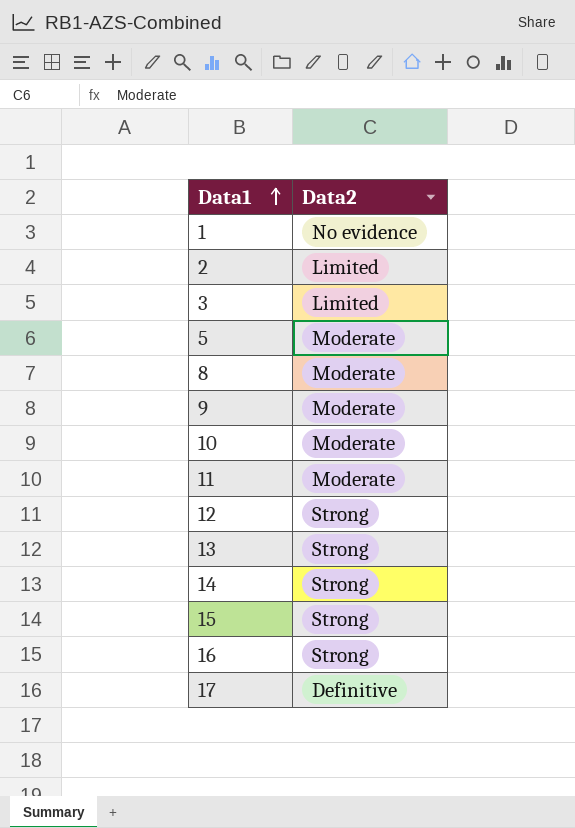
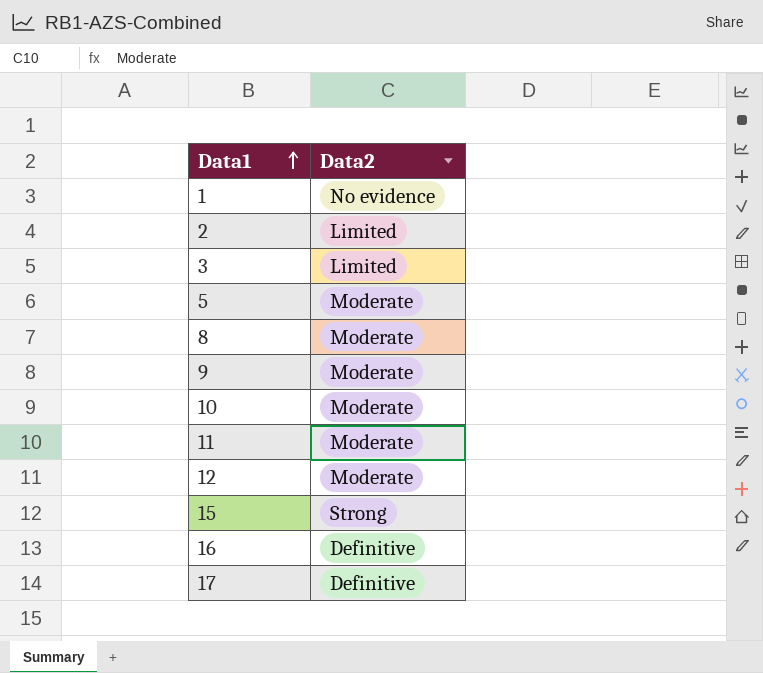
row 13: Strong -> none
row 14: Strong -> none
12 | Data2: Strong -> Moderate
16 | Data2: Strong -> Definitive

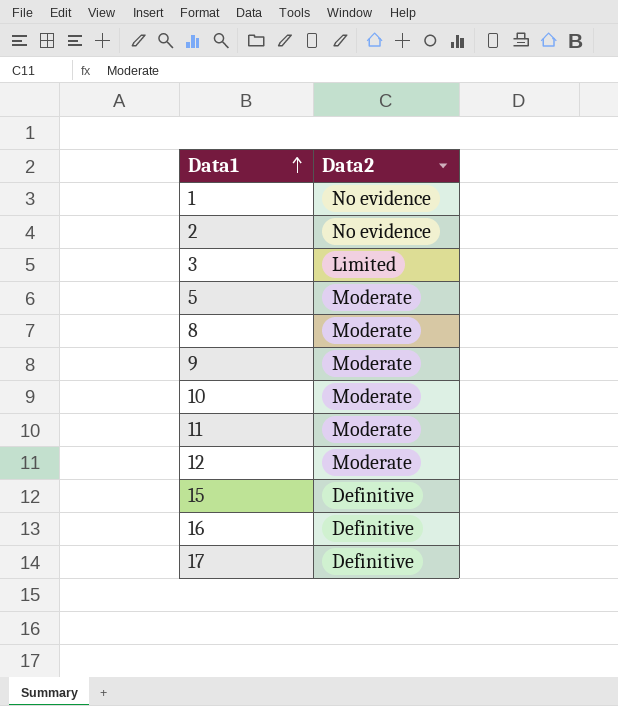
2 | Data2: Limited -> No evidence
15 | Data2: Strong -> Definitive

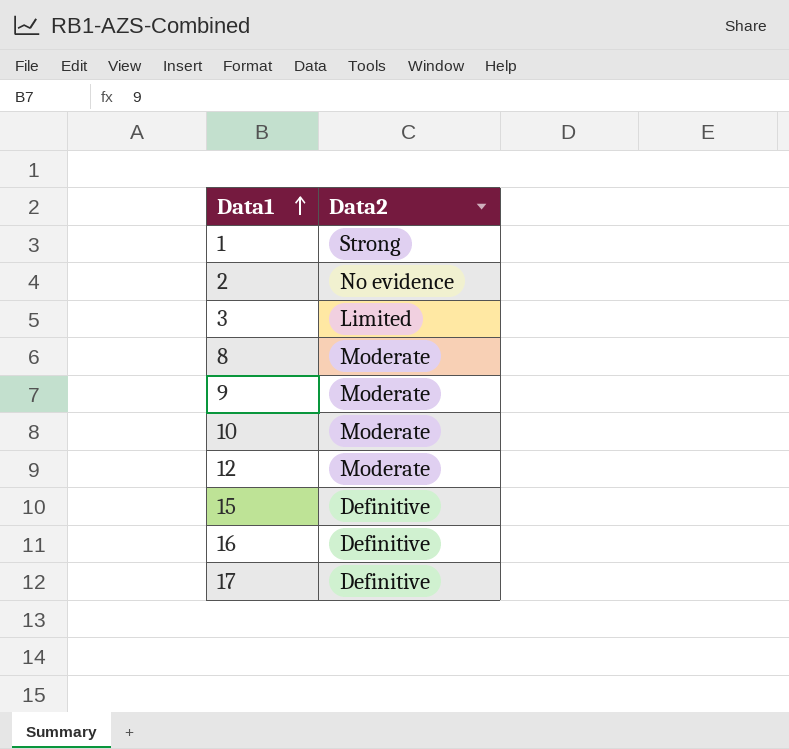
row 5: Moderate -> none
row 11: Moderate -> none
1 | Data2: No evidence -> Strong

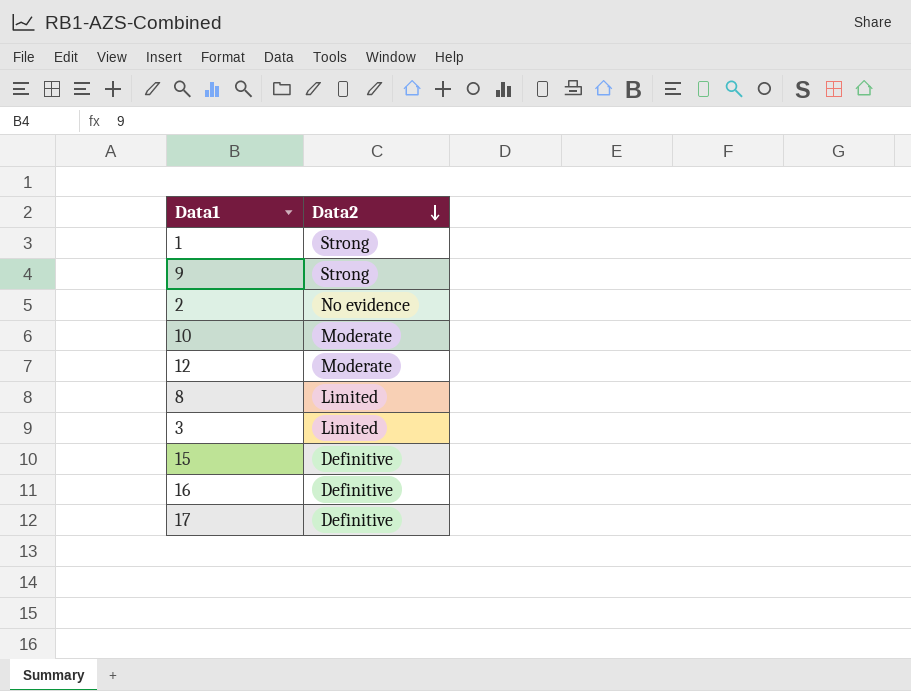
row order: Data1 ascending -> Data2 descending
9 | Data2: Moderate -> Strong
8 | Data2: Moderate -> Limited

